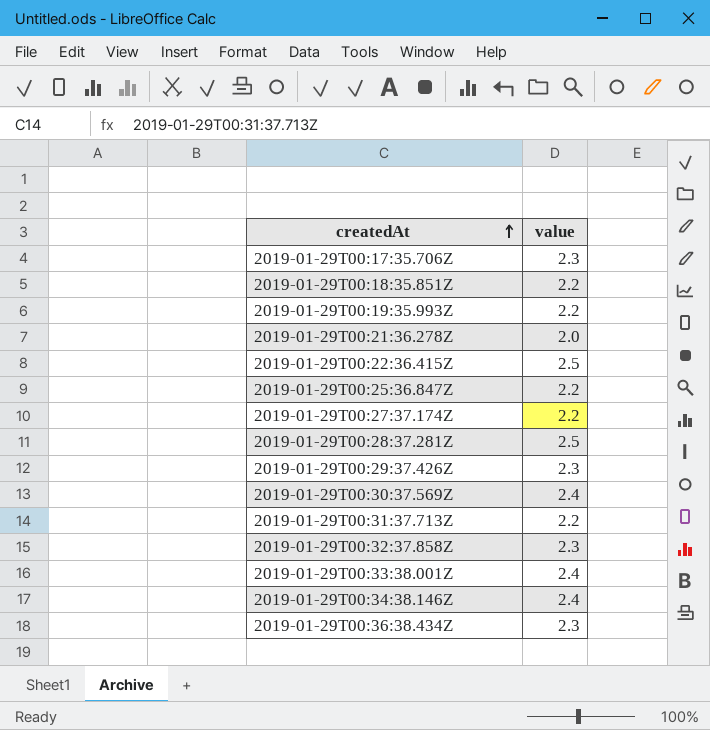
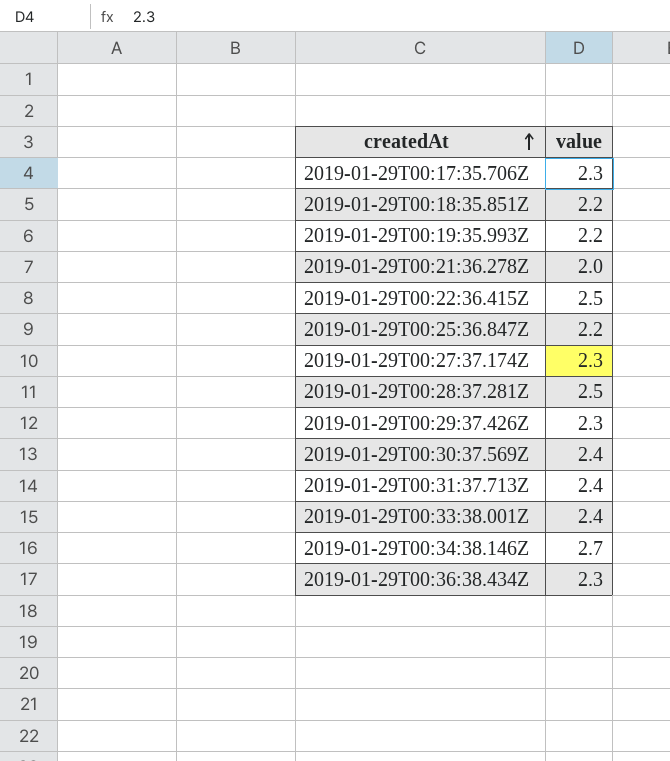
row 2019-01-29T00:32:37.858Z: 2.3 -> none
2019-01-29T00:27:37.174Z | value: 2.2 -> 2.3
2019-01-29T00:31:37.713Z | value: 2.2 -> 2.4
2019-01-29T00:34:38.146Z | value: 2.4 -> 2.7

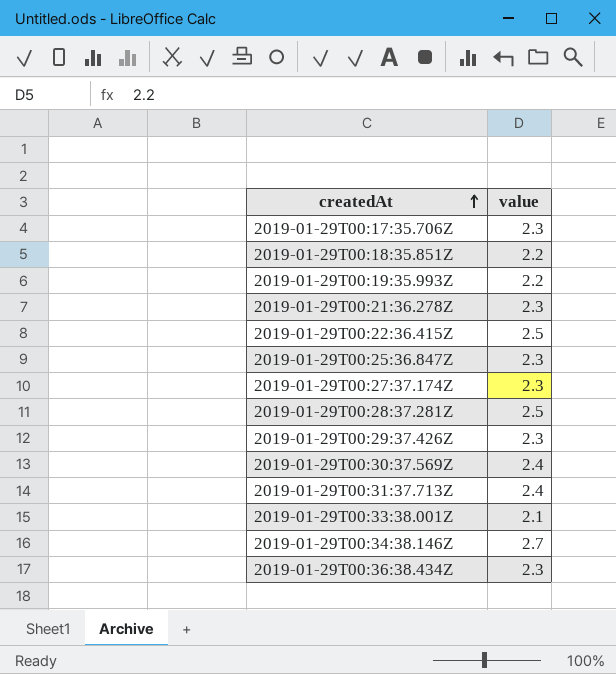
2019-01-29T00:21:36.278Z | value: 2.0 -> 2.3
2019-01-29T00:25:36.847Z | value: 2.2 -> 2.3
2019-01-29T00:33:38.001Z | value: 2.4 -> 2.1

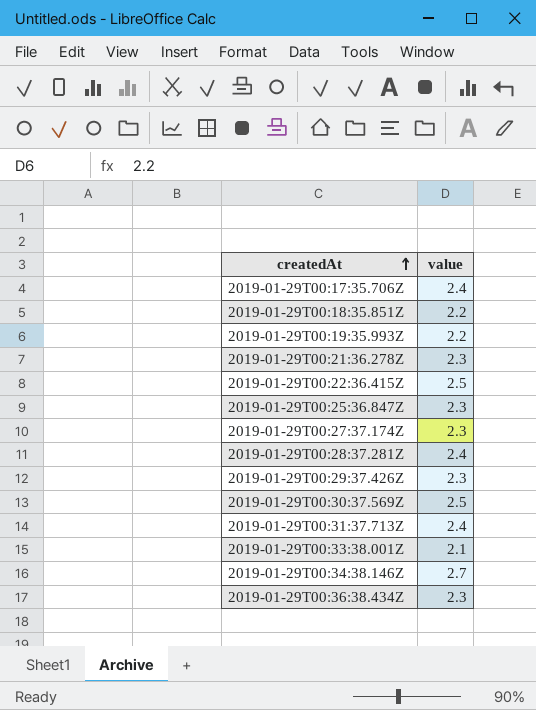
2019-01-29T00:17:35.706Z | value: 2.3 -> 2.4
2019-01-29T00:28:37.281Z | value: 2.5 -> 2.4
2019-01-29T00:30:37.569Z | value: 2.4 -> 2.5

